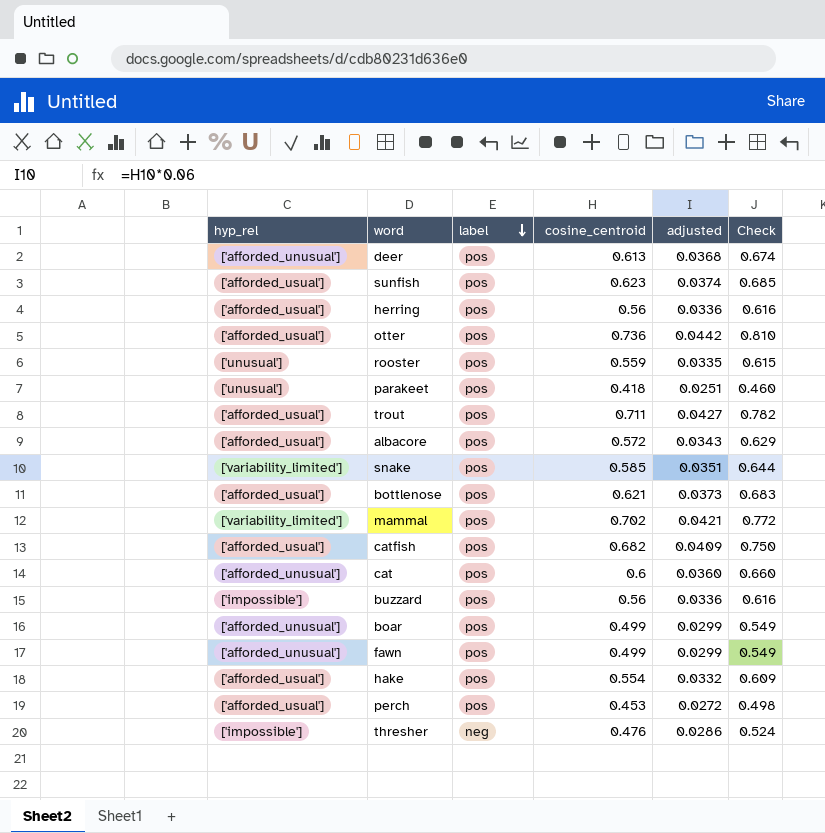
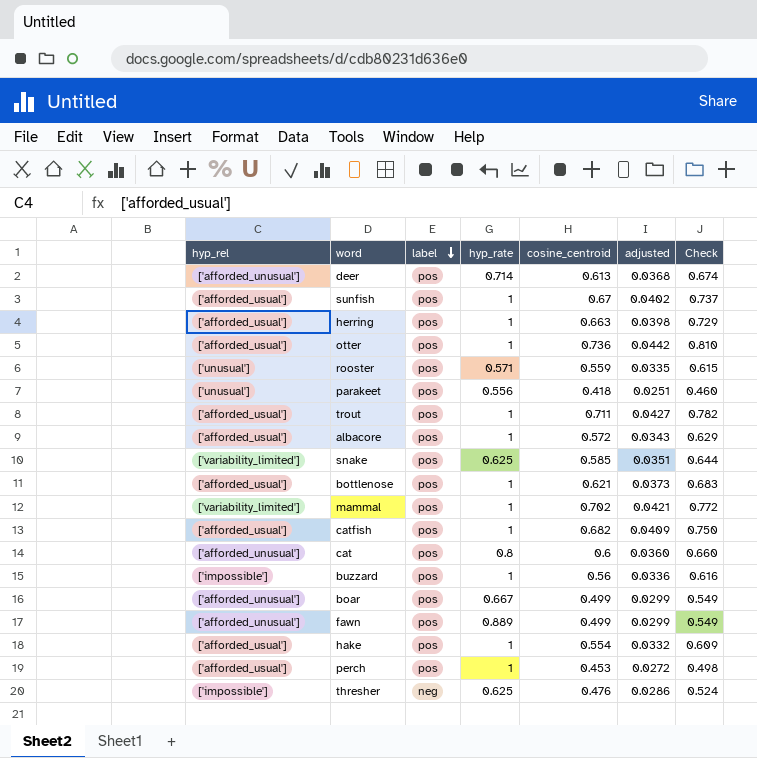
column hyp_rate | position: none -> 4
sunfish | cosine_centroid: 0.623 -> 0.67
sunfish | adjusted: 0.0374 -> 0.0402
sunfish | Check: 0.685 -> 0.737
herring | cosine_centroid: 0.56 -> 0.663
herring | adjusted: 0.0336 -> 0.0398
herring | Check: 0.616 -> 0.729

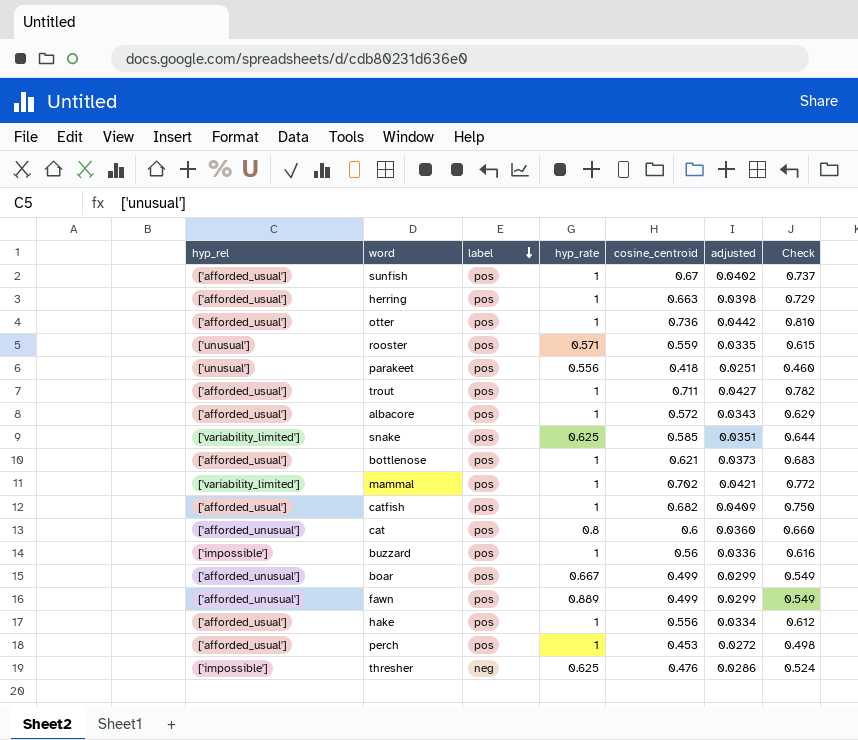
row deer: ['afforded_unusual'] | pos | 0.714 | 0.613 | 0.0368 | 0.674 -> none
hake | cosine_centroid: 0.554 -> 0.556
hake | adjusted: 0.0332 -> 0.0334
hake | Check: 0.609 -> 0.612

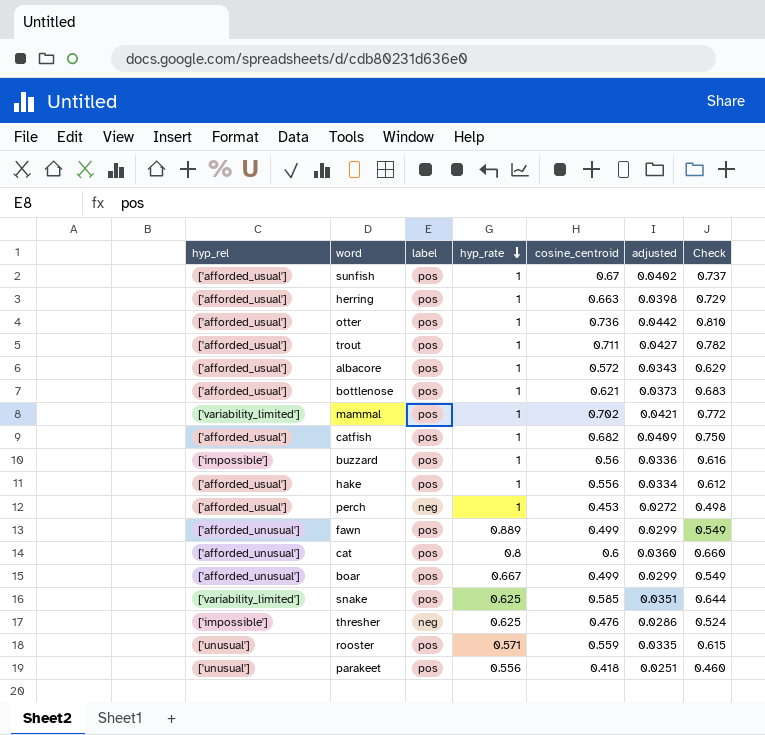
row order: label descending -> hyp_rate descending
perch | label: pos -> neg

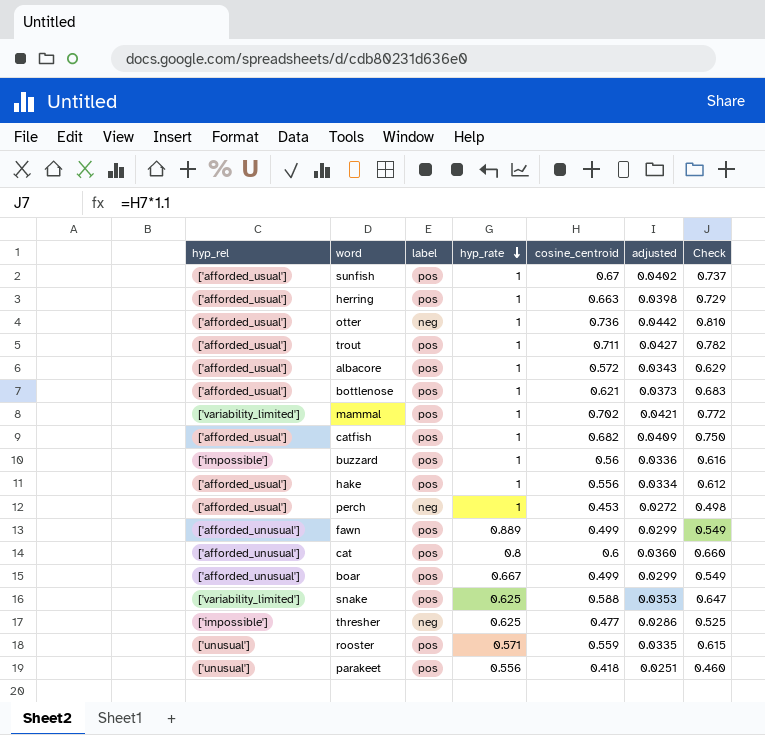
otter | label: pos -> neg
snake | cosine_centroid: 0.585 -> 0.588
snake | adjusted: 0.0351 -> 0.0353
snake | Check: 0.644 -> 0.647
thresher | cosine_centroid: 0.476 -> 0.477
thresher | Check: 0.524 -> 0.525

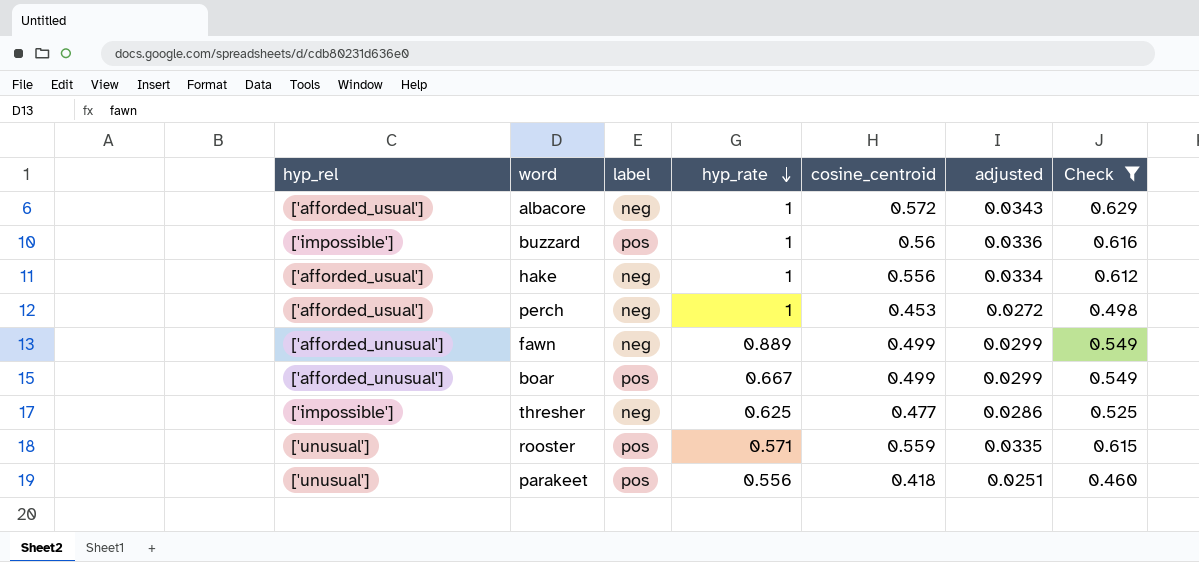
filter: none -> Check <= 0.629
albacore | label: pos -> neg
hake | label: pos -> neg
fawn | label: pos -> neg

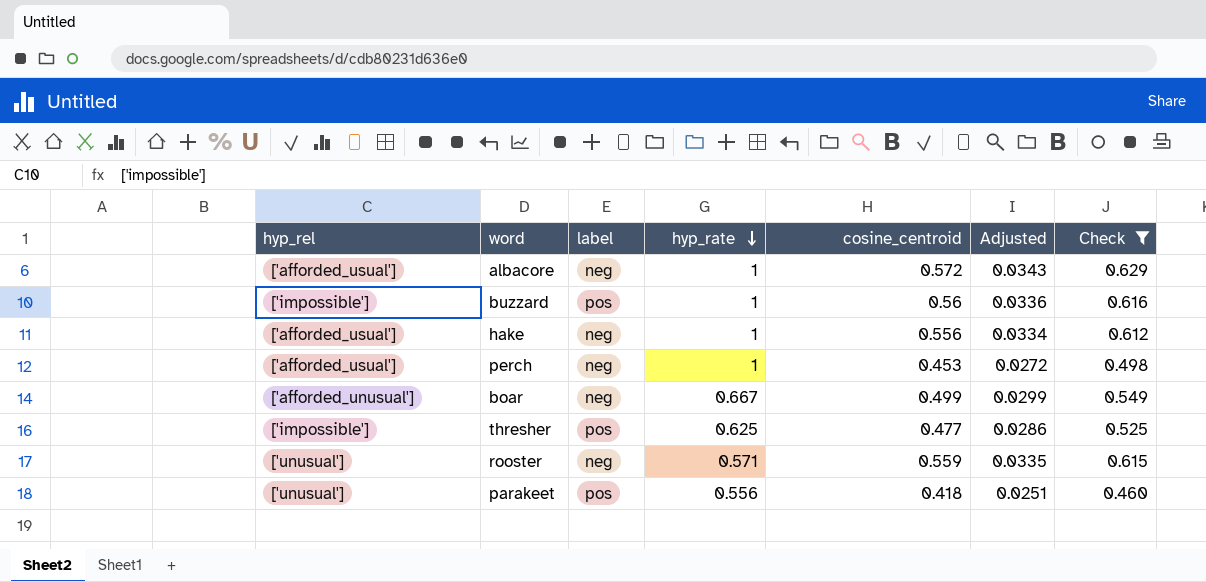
column name: adjusted -> Adjusted
row fawn: ['afforded_unusual'] | neg | 0.889 | 0.499 | 0.0299 | 0.549 -> none
boar | label: pos -> neg
thresher | label: neg -> pos
rooster | label: pos -> neg

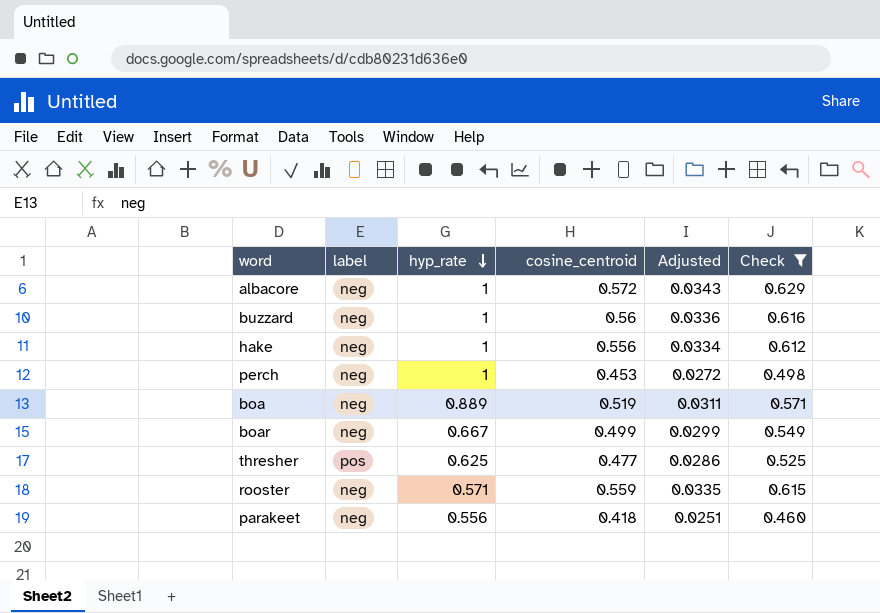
column hyp_rel | position: 1 -> none
buzzard | label: pos -> neg
row boa: none -> neg | 0.889 | 0.519 | 0.0311 | 0.571
parakeet | label: pos -> neg

